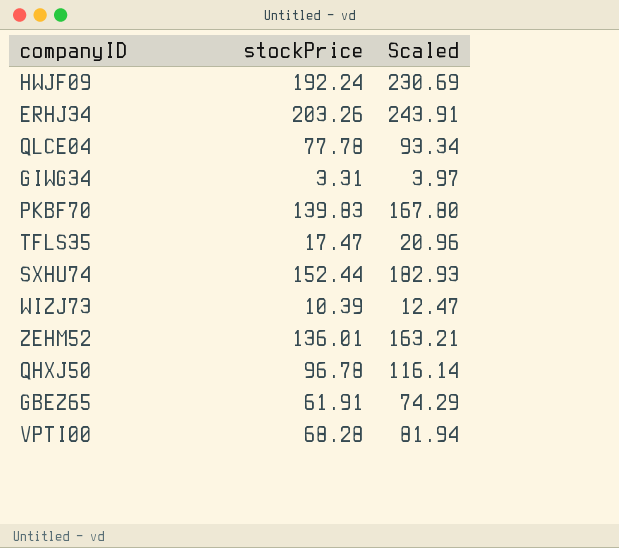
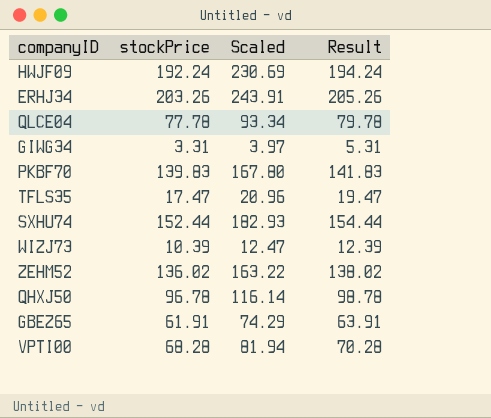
column Result | formula: none -> [stockPrice] + 2
ZEHM52 | stockPrice: 136.01 -> 136.02
ZEHM52 | Scaled: 163.21 -> 163.22

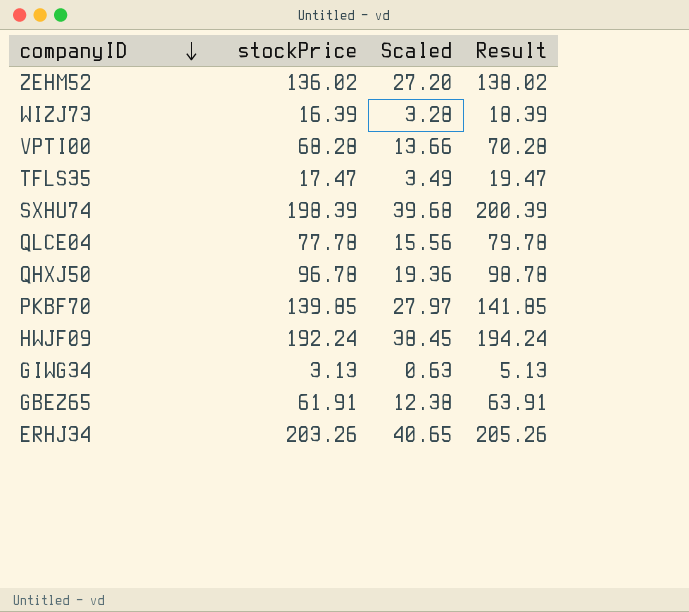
row order: none -> companyID descending
column Scaled | formula: [stockPrice] * 1.2 -> [stockPrice] * 0.2
WIZJ73 | stockPrice: 10.39 -> 16.39
WIZJ73 | Result: 12.39 -> 18.39
SXHU74 | stockPrice: 152.44 -> 198.39
SXHU74 | Result: 154.44 -> 200.39
PKBF70 | stockPrice: 139.83 -> 139.85
PKBF70 | Result: 141.83 -> 141.85
GIWG34 | stockPrice: 3.31 -> 3.13
GIWG34 | Result: 5.31 -> 5.13

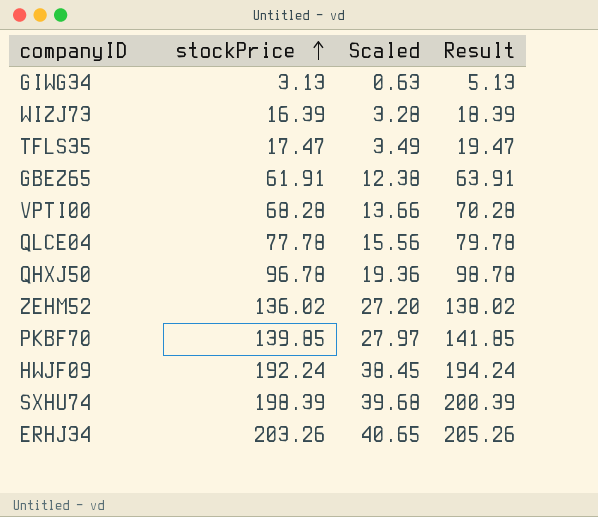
row order: companyID descending -> stockPrice ascending

